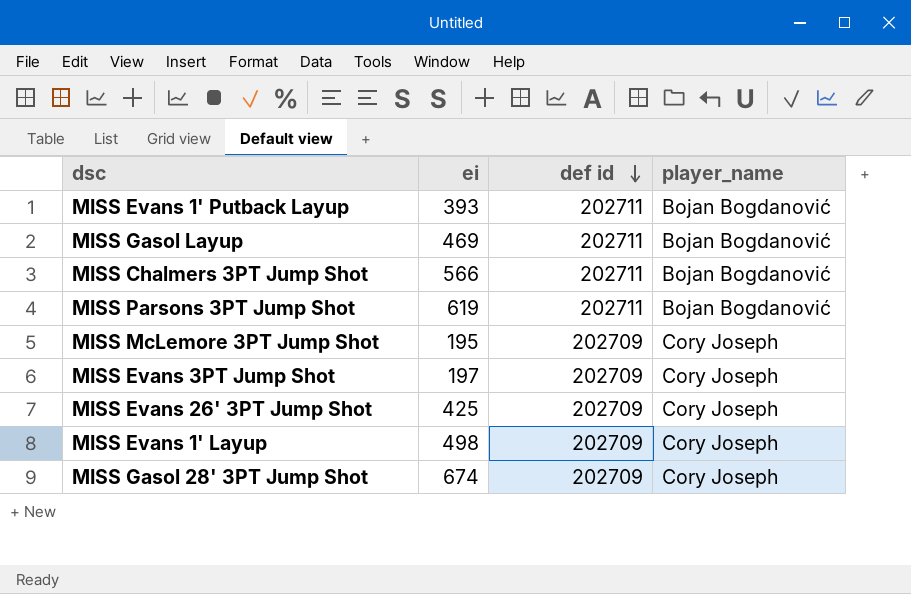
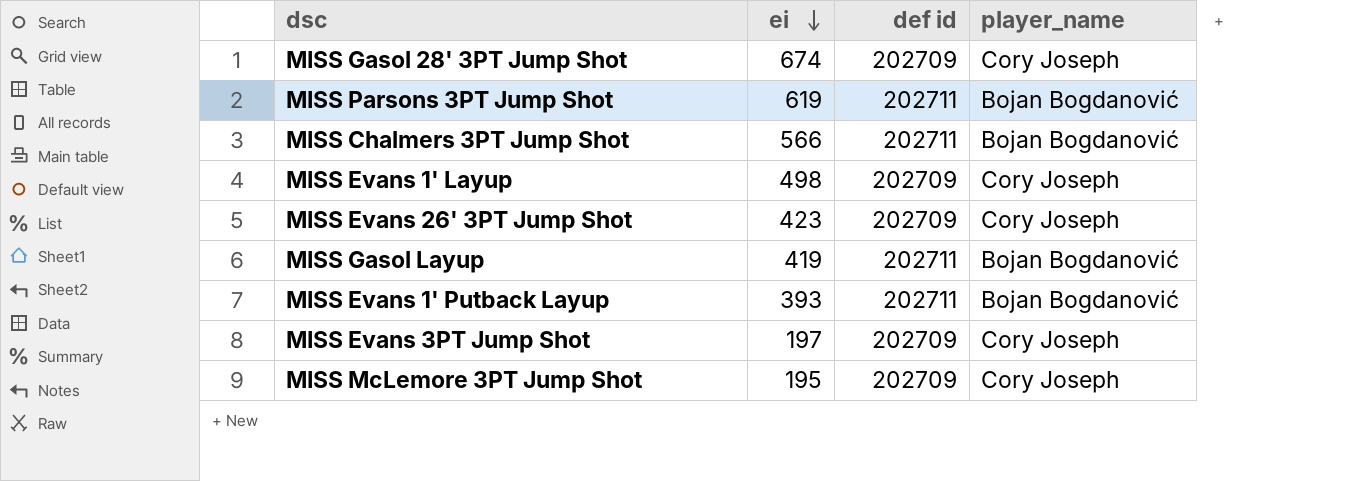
row order: def id descending -> ei descending
MISS Evans 26' 3PT Jump Shot | ei: 425 -> 423
MISS Gasol Layup | ei: 469 -> 419

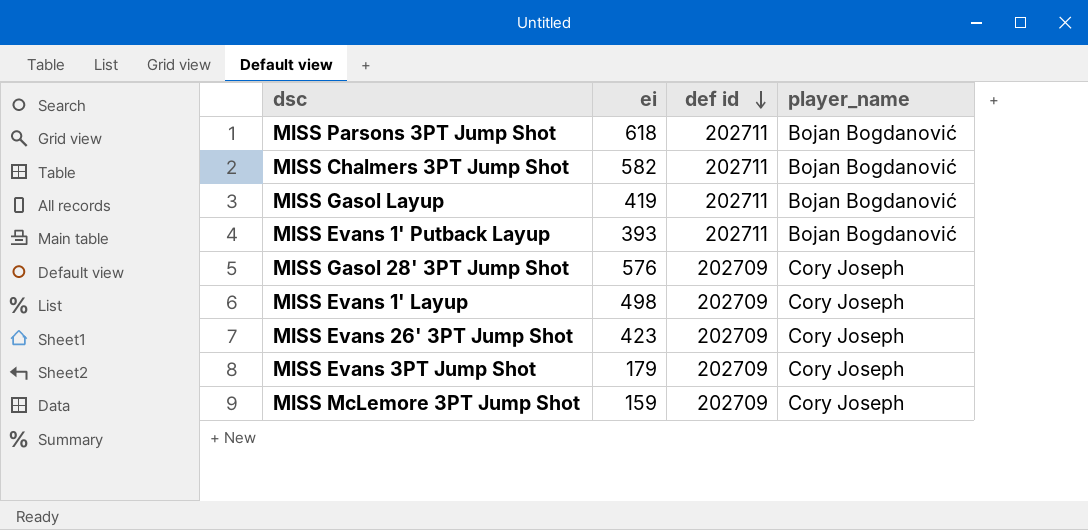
row order: ei descending -> def id descending
MISS Parsons 3PT Jump Shot | ei: 619 -> 618
MISS Chalmers 3PT Jump Shot | ei: 566 -> 582
MISS Gasol 28' 3PT Jump Shot | ei: 674 -> 576
MISS Evans 3PT Jump Shot | ei: 197 -> 179
MISS McLemore 3PT Jump Shot | ei: 195 -> 159

